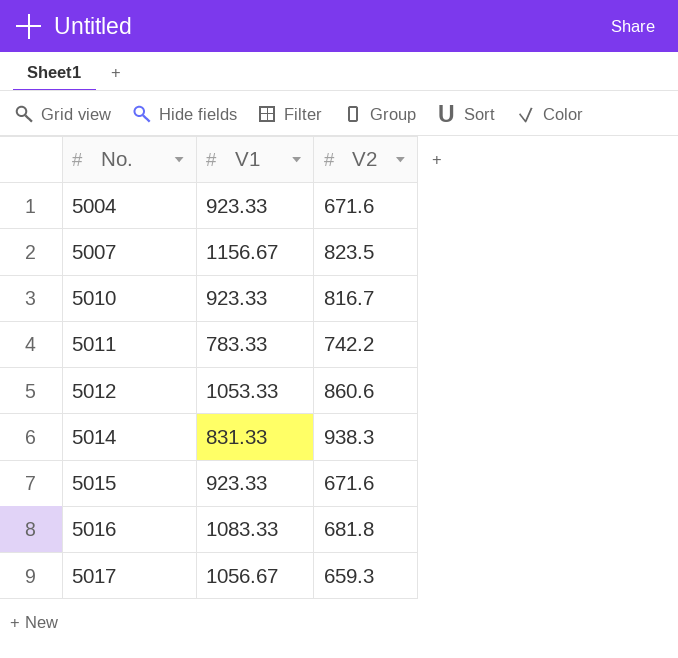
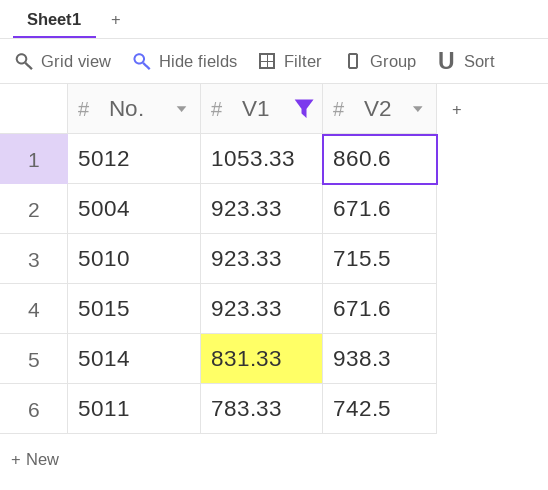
filter: none -> V1 <= 1053.33
row order: No. ascending -> V1 descending
5010 | V2: 816.7 -> 715.5
5011 | V2: 742.2 -> 742.5

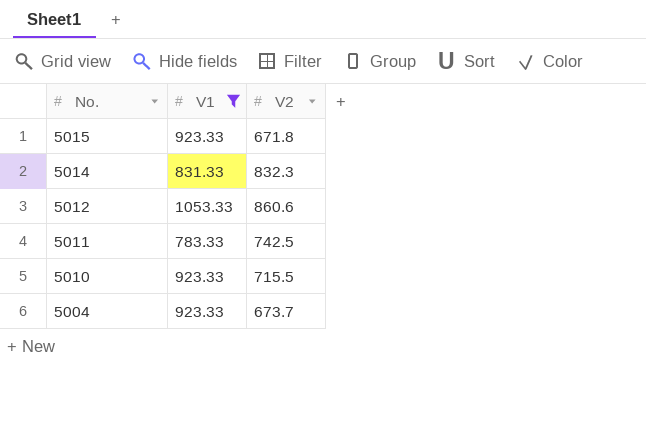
row order: V1 descending -> No. descending
5015 | V2: 671.6 -> 671.8
5014 | V2: 938.3 -> 832.3
5004 | V2: 671.6 -> 673.7

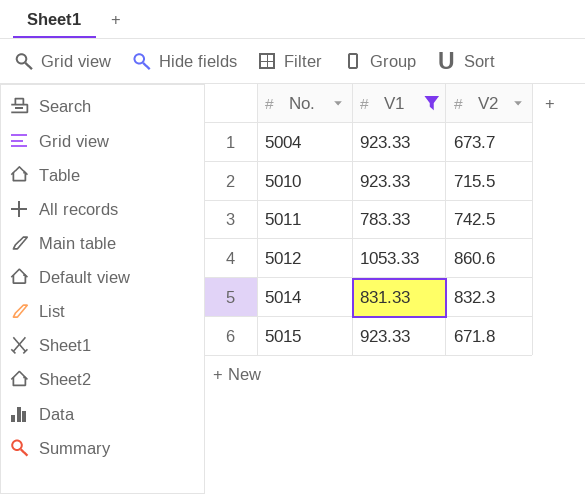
row order: No. descending -> No. ascending

